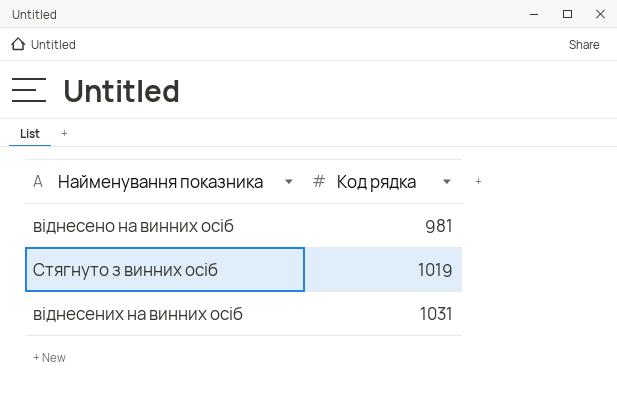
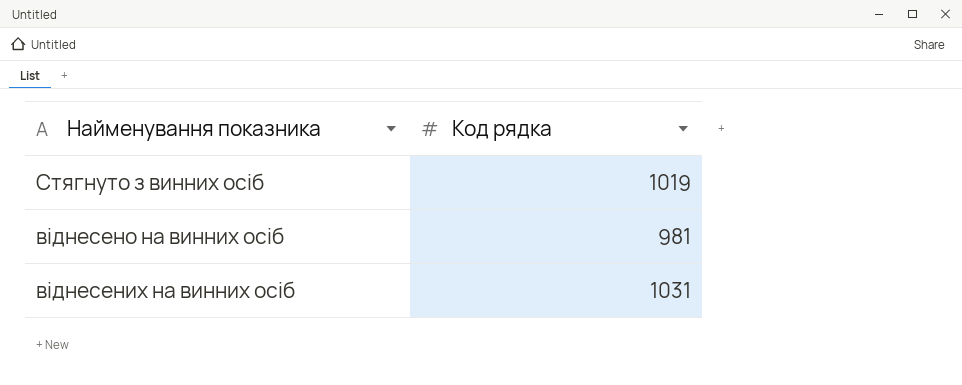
row order: Код рядка ascending -> Найменування показника descending

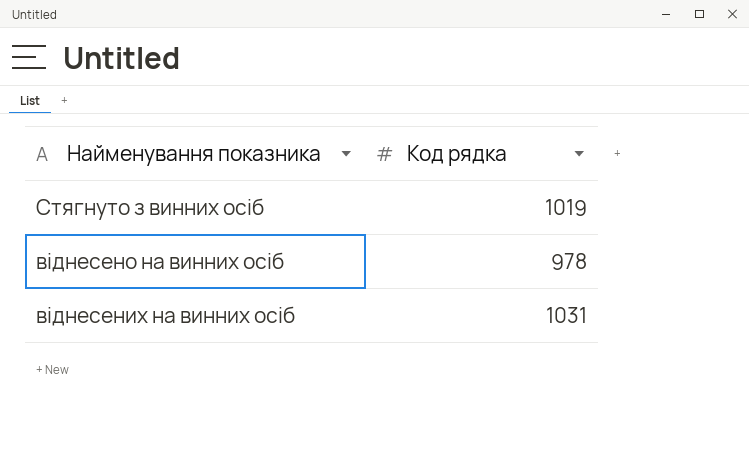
віднесено на винних осіб | Код рядка: 981 -> 978

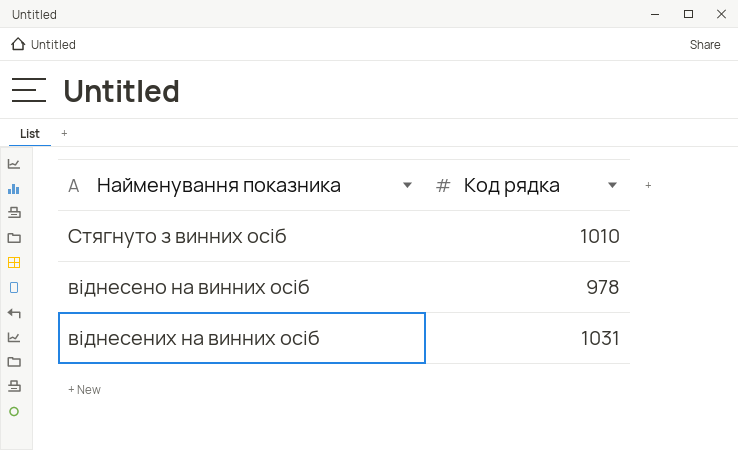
Стягнуто з винних осіб | Код рядка: 1019 -> 1010

